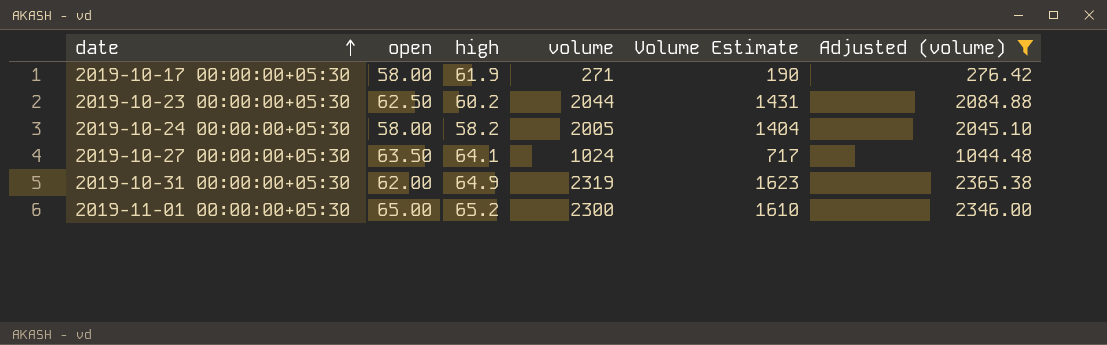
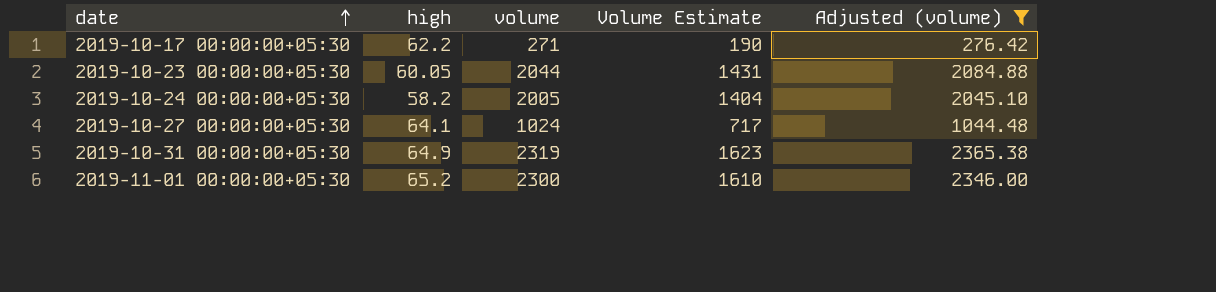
column open | position: 2 -> none
2019-10-17 00:00:00+05:30 | high: 61.9 -> 62.2
2019-10-23 00:00:00+05:30 | high: 60.2 -> 60.05

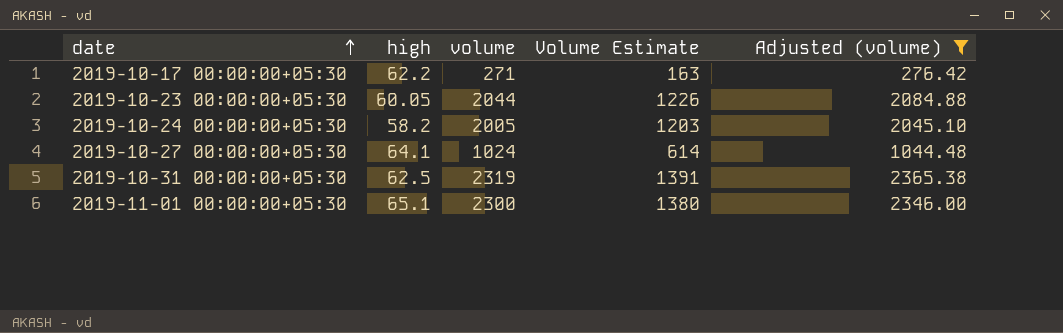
column Volume Estimate | formula: [volume] * 0.7 -> [volume] * 0.6
2019-10-31 00:00:00+05:30 | high: 64.9 -> 62.5
2019-11-01 00:00:00+05:30 | high: 65.2 -> 65.1

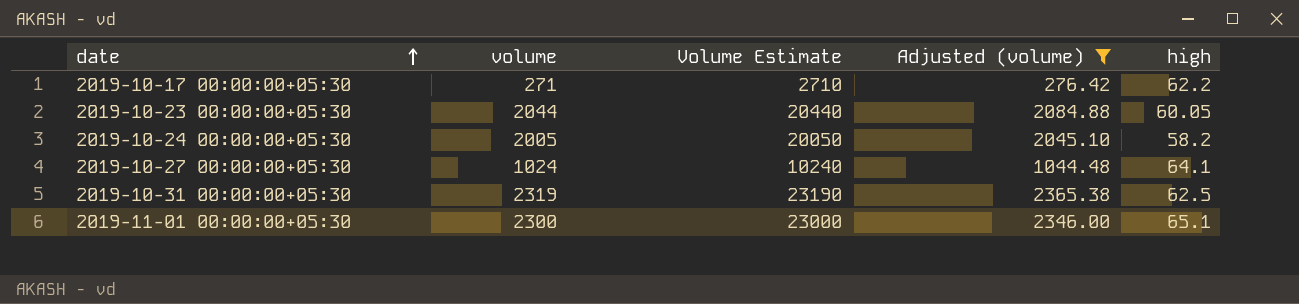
column Volume Estimate | formula: [volume] * 0.6 -> [volume] * 10
column high | position: 2 -> 5

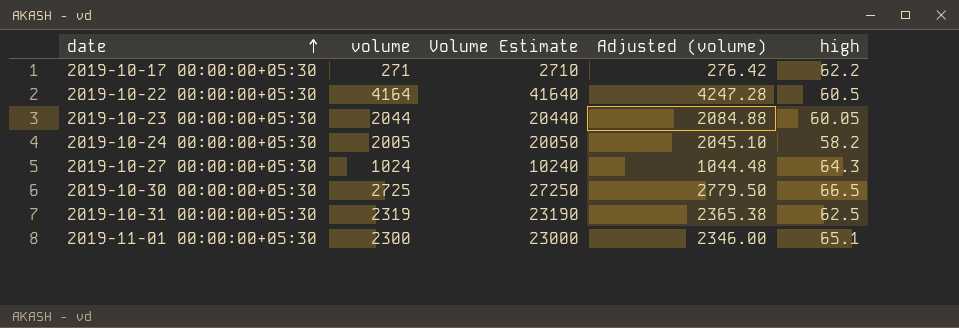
filter: Adjusted (volume) <= 2365.38 -> none
2019-10-27 00:00:00+05:30 | high: 64.1 -> 64.3

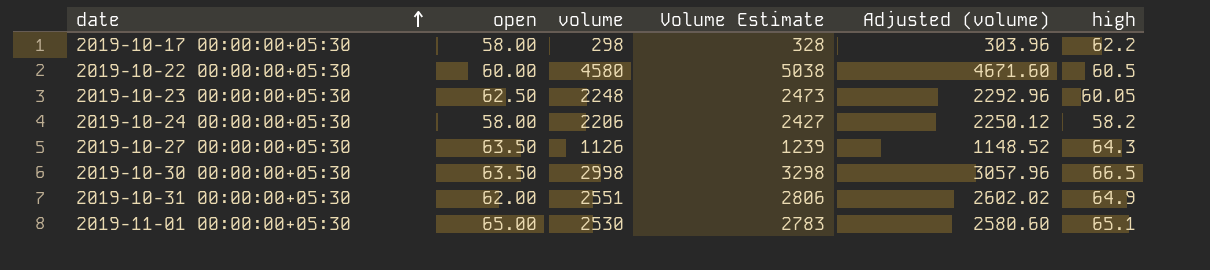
column open | position: none -> 2
column Volume Estimate | formula: [volume] * 10 -> [volume] * 1.1
2019-10-17 00:00:00+05:30 | volume: 271 -> 298
2019-10-17 00:00:00+05:30 | Adjusted (volume): 276.42 -> 303.96
2019-10-22 00:00:00+05:30 | volume: 4164 -> 4580
2019-10-22 00:00:00+05:30 | Adjusted (volume): 4247.28 -> 4671.60
2019-10-23 00:00:00+05:30 | volume: 2044 -> 2248
2019-10-23 00:00:00+05:30 | Adjusted (volume): 2084.88 -> 2292.96
2019-10-24 00:00:00+05:30 | volume: 2005 -> 2206
2019-10-24 00:00:00+05:30 | Adjusted (volume): 2045.10 -> 2250.12
2019-10-27 00:00:00+05:30 | volume: 1024 -> 1126
2019-10-27 00:00:00+05:30 | Adjusted (volume): 1044.48 -> 1148.52
2019-10-30 00:00:00+05:30 | volume: 2725 -> 2998
2019-10-30 00:00:00+05:30 | Adjusted (volume): 2779.50 -> 3057.96
2019-10-31 00:00:00+05:30 | volume: 2319 -> 2551
2019-10-31 00:00:00+05:30 | Adjusted (volume): 2365.38 -> 2602.02
2019-10-31 00:00:00+05:30 | high: 62.5 -> 64.9
2019-11-01 00:00:00+05:30 | volume: 2300 -> 2530
2019-11-01 00:00:00+05:30 | Adjusted (volume): 2346.00 -> 2580.60

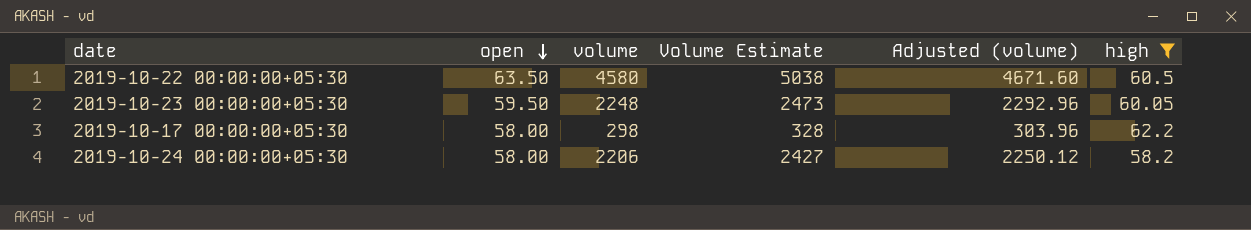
filter: none -> high <= 62.2
row order: date ascending -> open descending
2019-10-22 00:00:00+05:30 | open: 60.00 -> 63.50
2019-10-23 00:00:00+05:30 | open: 62.50 -> 59.50

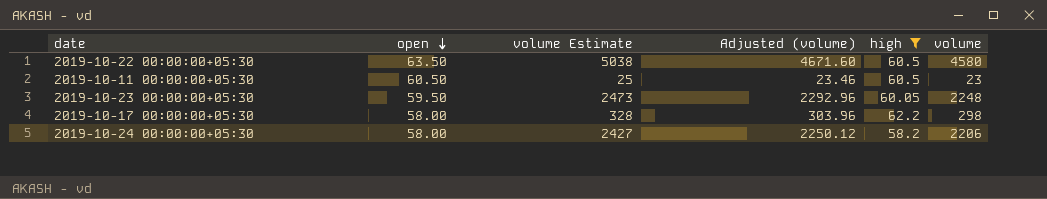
column name: Volume Estimate -> volume Estimate
column volume | position: 3 -> 6
row 2019-10-11 00:00:00+05:30: none -> 60.50 | 25 | 23.46 | 60.5 | 23

